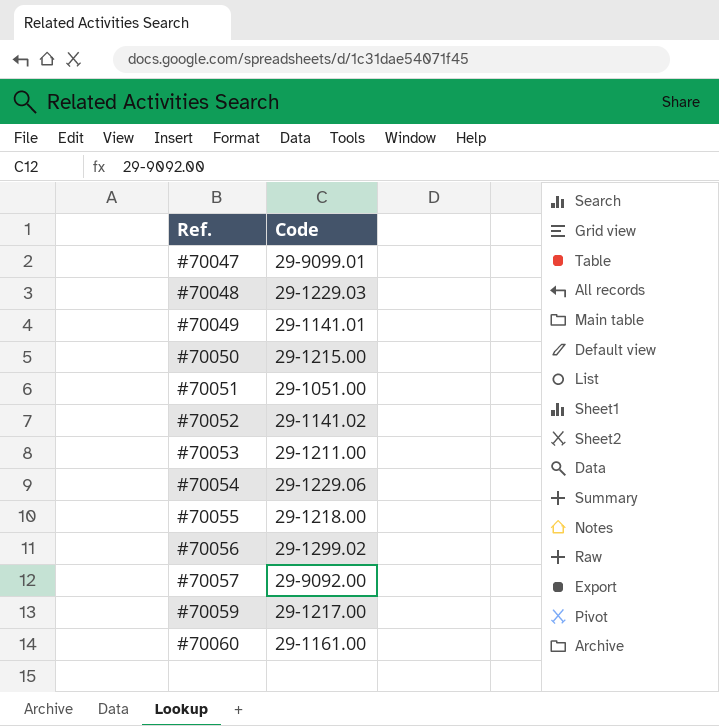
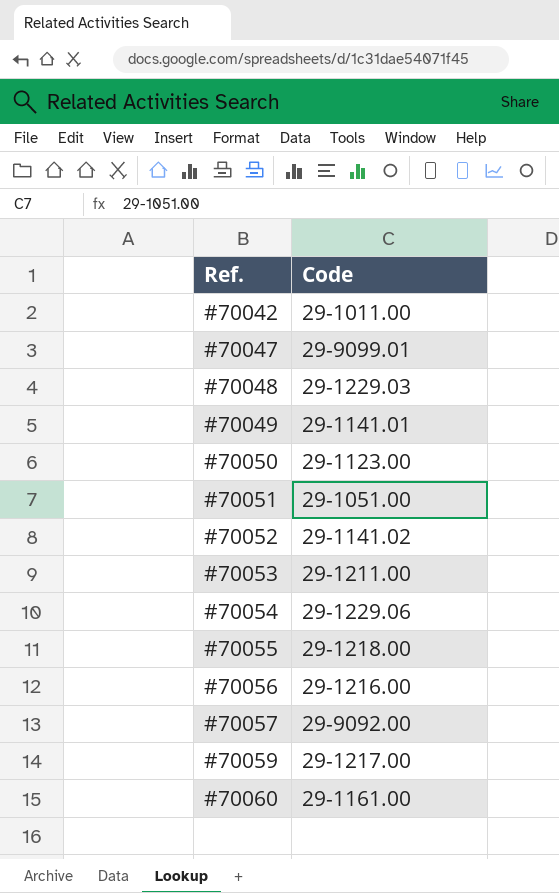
row #70042: none -> 29-1011.00
#70050 | Code: 29-1215.00 -> 29-1123.00
#70056 | Code: 29-1299.02 -> 29-1216.00

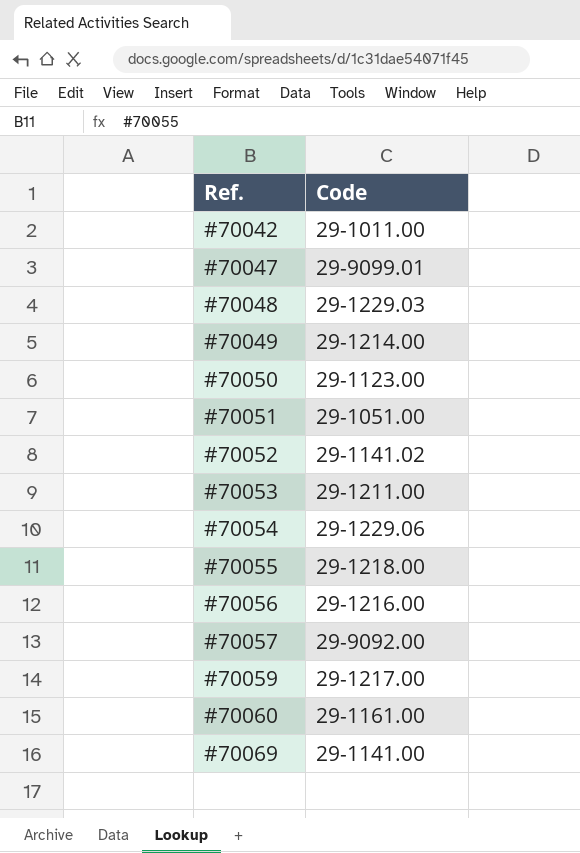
#70049 | Code: 29-1141.01 -> 29-1214.00
row #70069: none -> 29-1141.00

